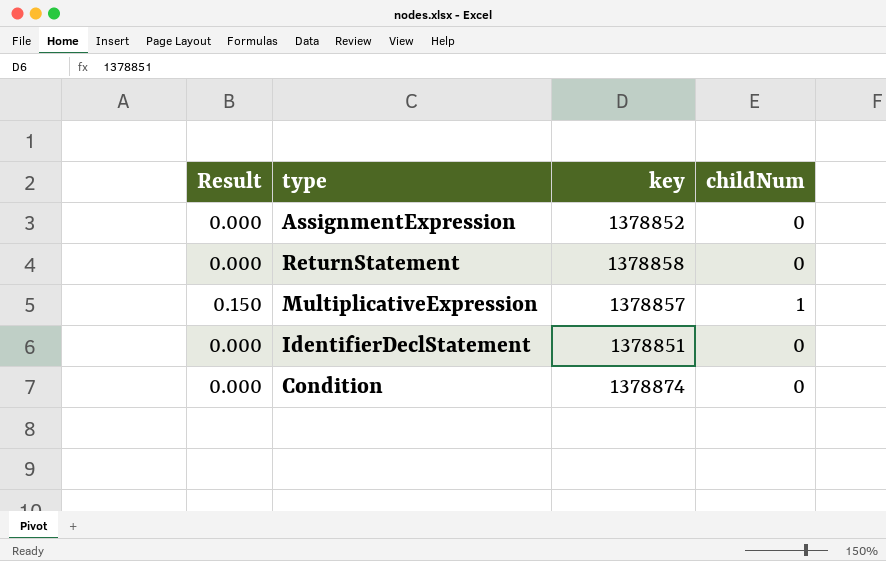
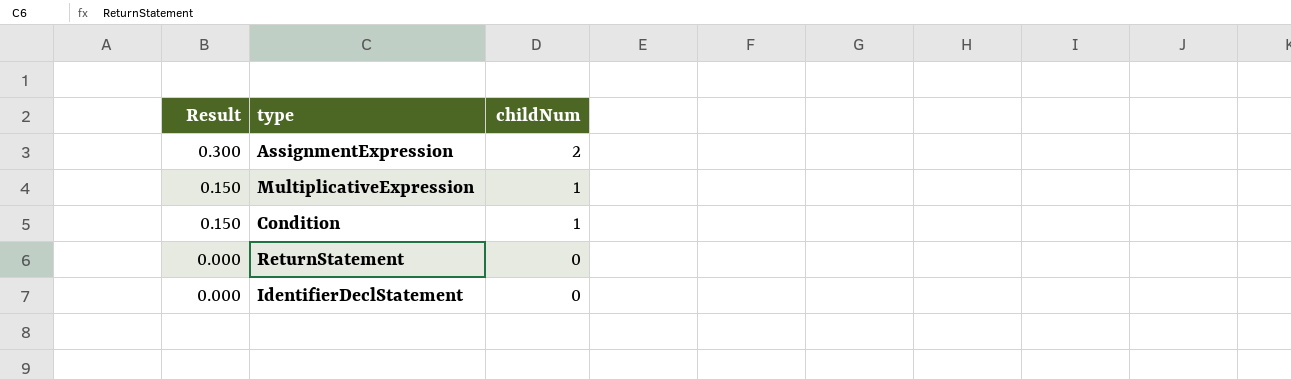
row order: none -> Result descending
column key | position: 3 -> none
AssignmentExpression | Result: 0.000 -> 0.300
AssignmentExpression | childNum: 0 -> 2
Condition | Result: 0.000 -> 0.150
Condition | childNum: 0 -> 1

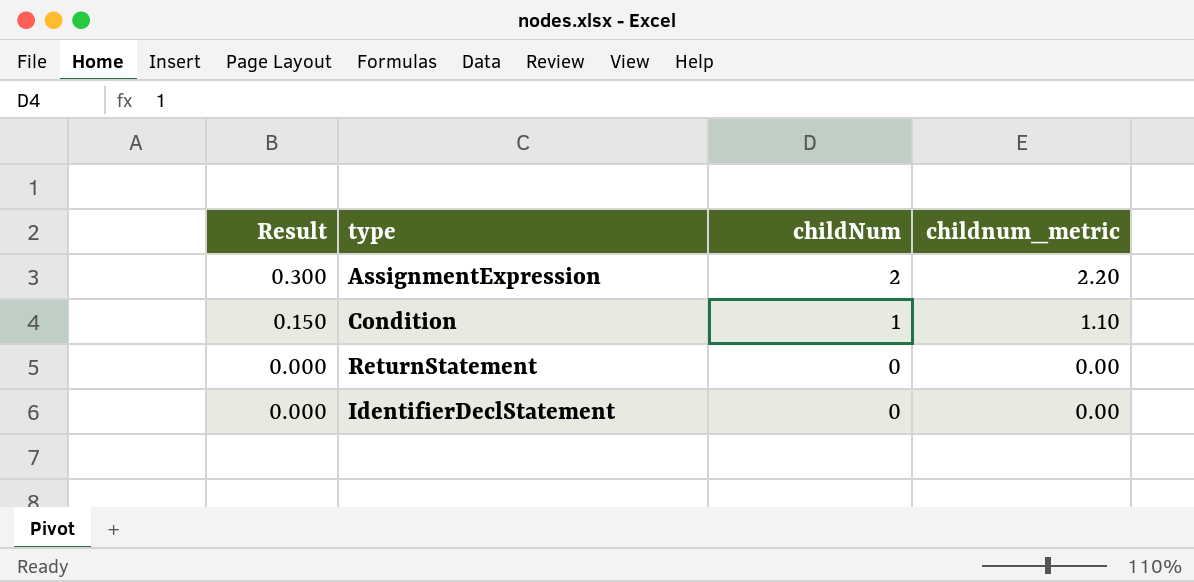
column childnum_metric | formula: none -> [childNum] * 1.1
row MultiplicativeExpression: 0.150 | 1 -> none

